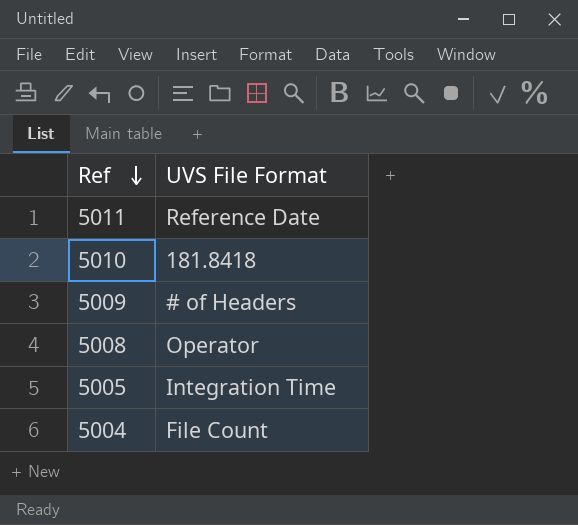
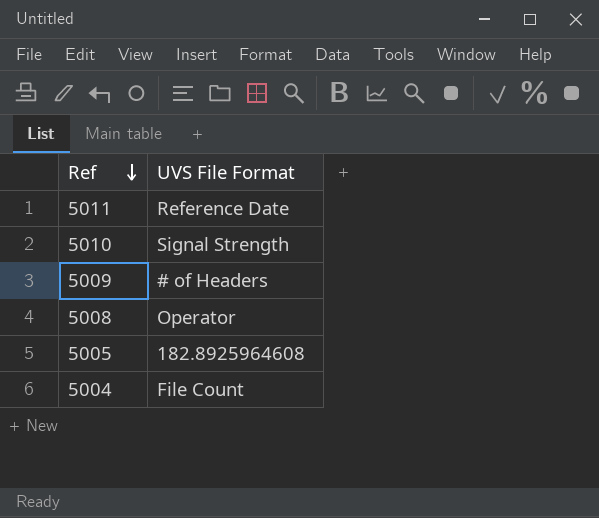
5010 | UVS File Format: 181.8418 -> Signal Strength
5005 | UVS File Format: Integration Time -> 182.8925964608

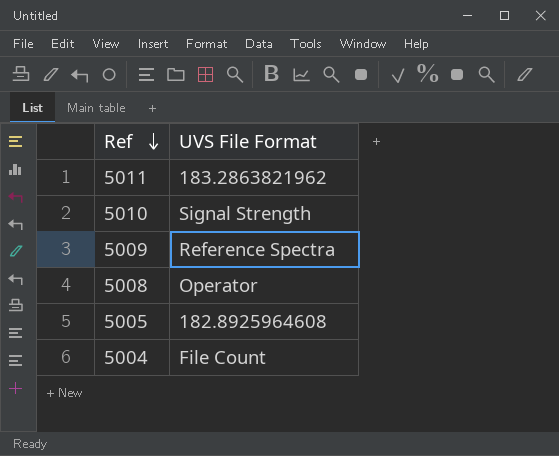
5011 | UVS File Format: Reference Date -> 183.2863821962
5009 | UVS File Format: # of Headers -> Reference Spectra

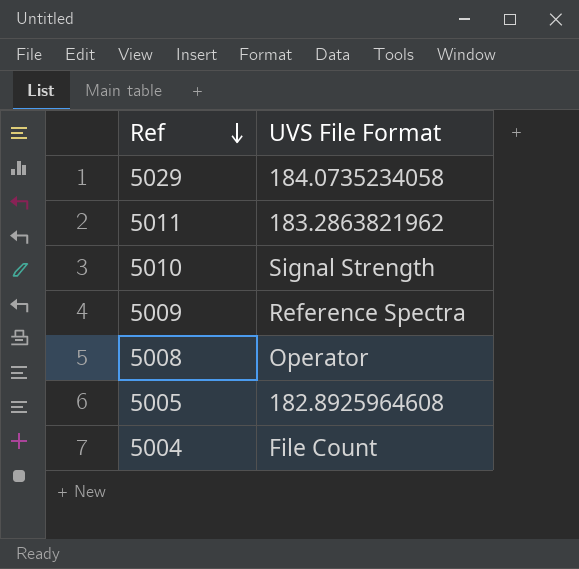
row 5029: none -> 184.0735234058

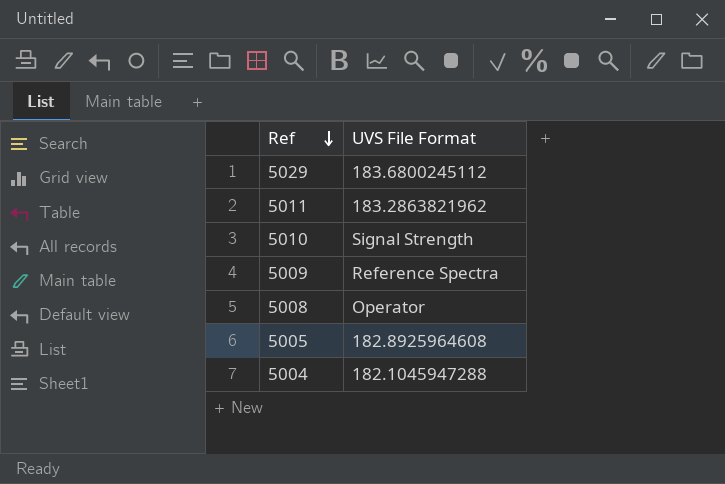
5029 | UVS File Format: 184.0735234058 -> 183.6800245112
5004 | UVS File Format: File Count -> 182.1045947288

